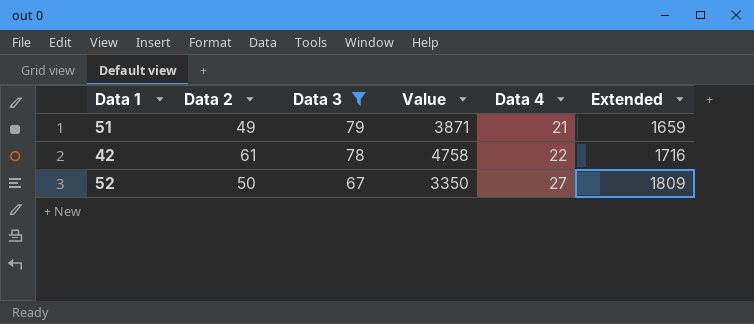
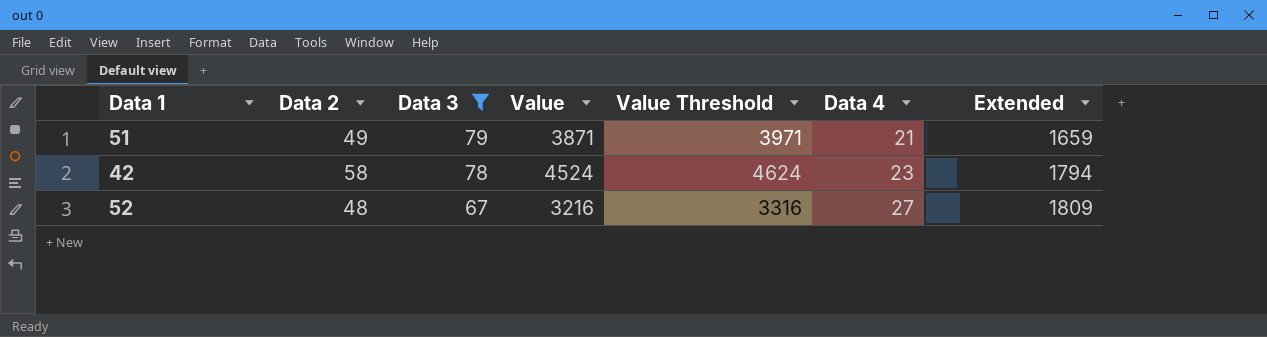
column Value Threshold | formula: none -> [Value] + 100
42 | Data 2: 61 -> 58
42 | Value: 4758 -> 4524
42 | Data 4: 22 -> 23
42 | Extended: 1716 -> 1794
52 | Data 2: 50 -> 48
52 | Value: 3350 -> 3216

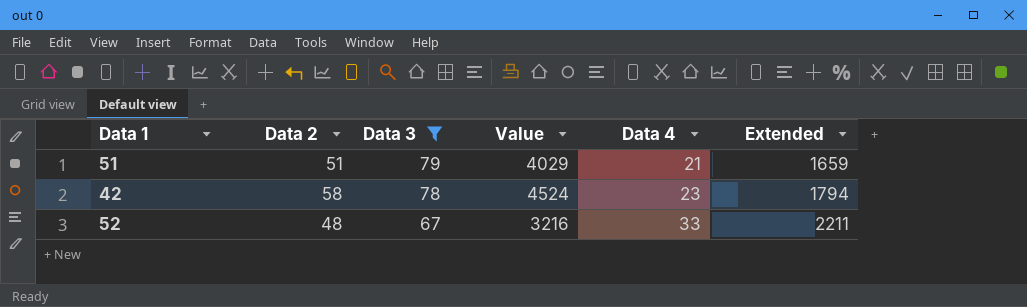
column Value Threshold | formula: [Value] + 100 -> none
51 | Data 2: 49 -> 51
51 | Value: 3871 -> 4029
52 | Data 4: 27 -> 33
52 | Extended: 1809 -> 2211

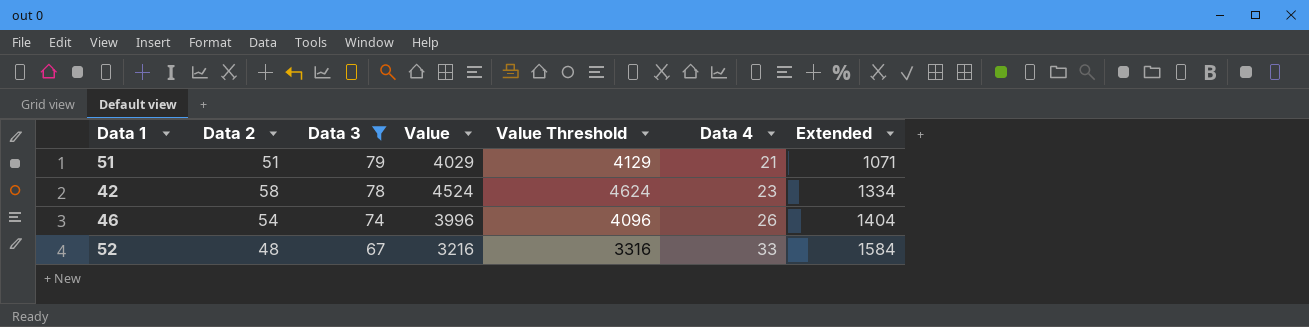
column Value Threshold | formula: none -> [Value] + 100
column Extended | formula: [Data 3] * [Data 4] -> [Data 2] * [Data 4]
row 46: none -> 54 | 74 | 3996 | 4096 | 26 | 1404

